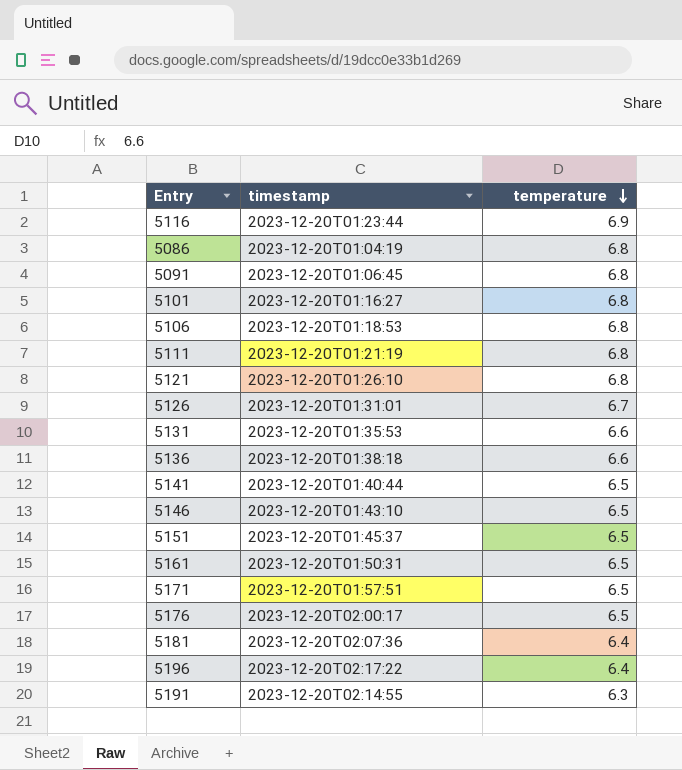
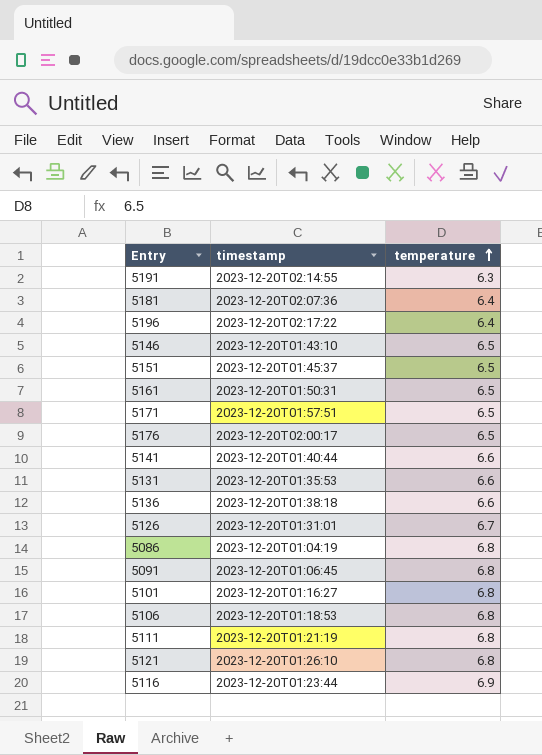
row order: temperature descending -> temperature ascending
5141 | temperature: 6.5 -> 6.6

